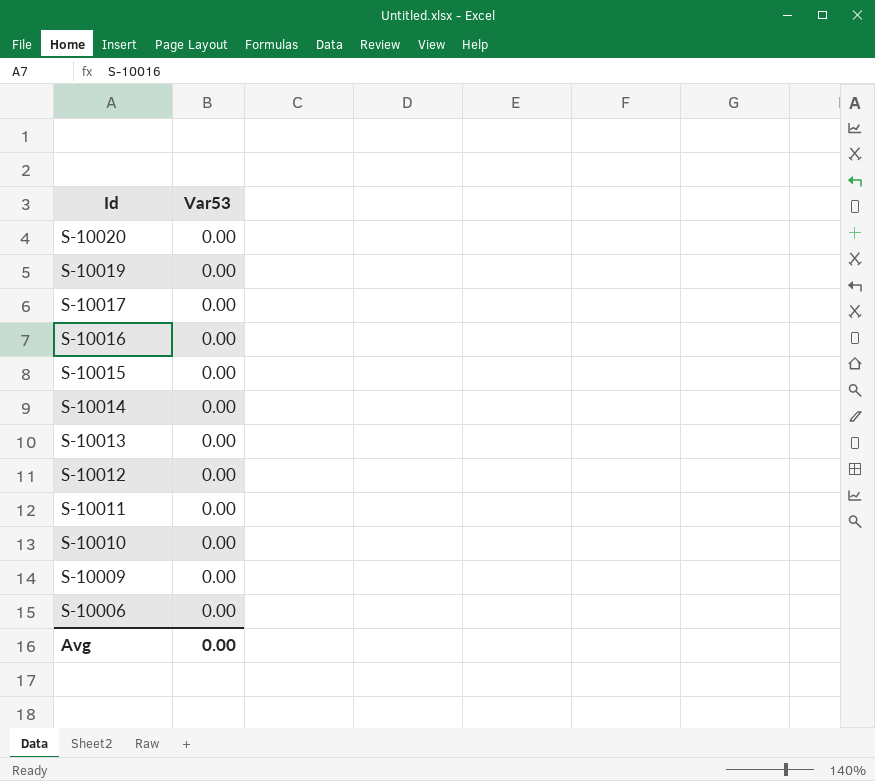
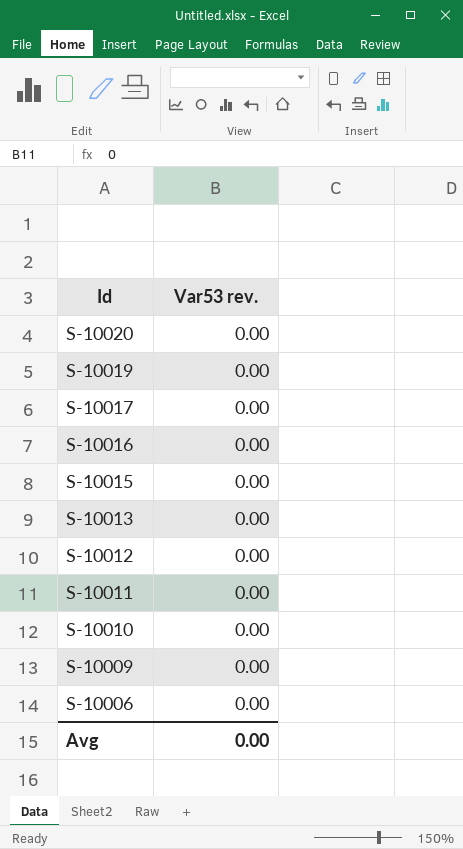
column name: Var53 -> Var53 rev.
row S-10014: 0.00 -> none

